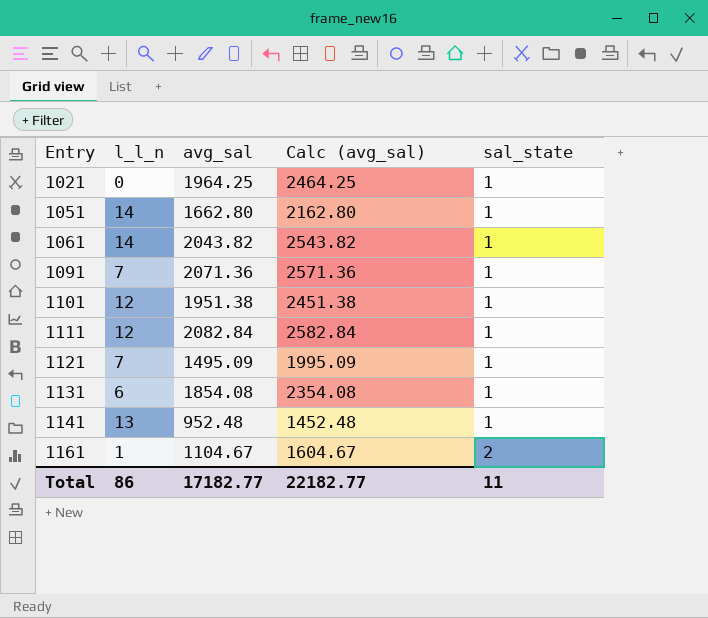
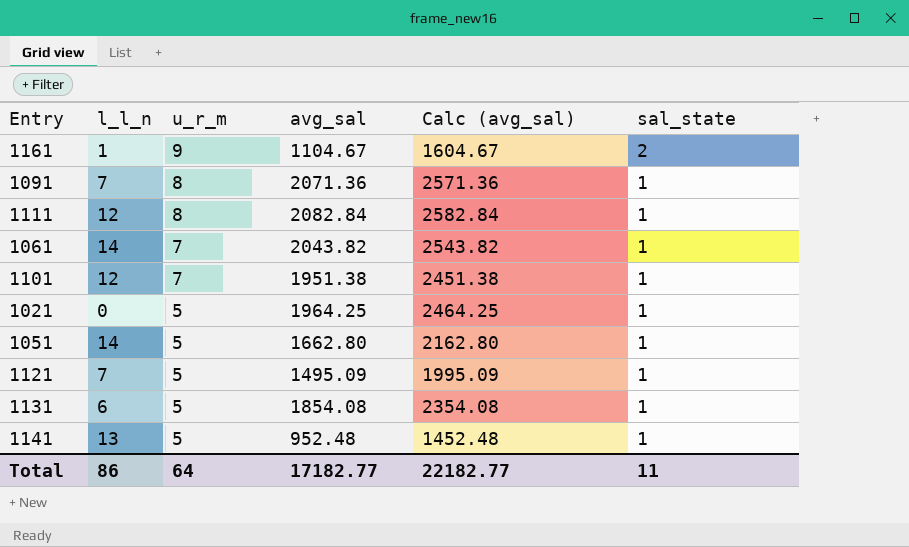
row order: Entry ascending -> u_r_m descending
column u_r_m | position: none -> 3

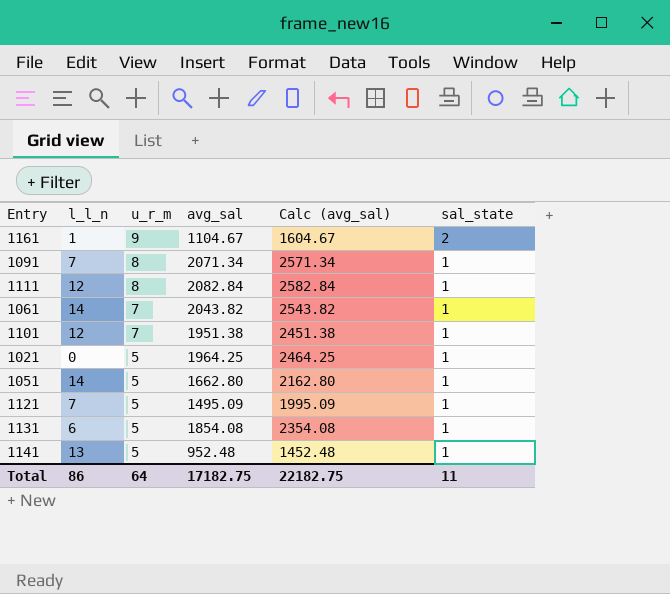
1091 | avg_sal: 2071.36 -> 2071.34
1091 | Calc (avg_sal): 2571.36 -> 2571.34
Total | avg_sal: 17182.77 -> 17182.75
Total | Calc (avg_sal): 22182.77 -> 22182.75

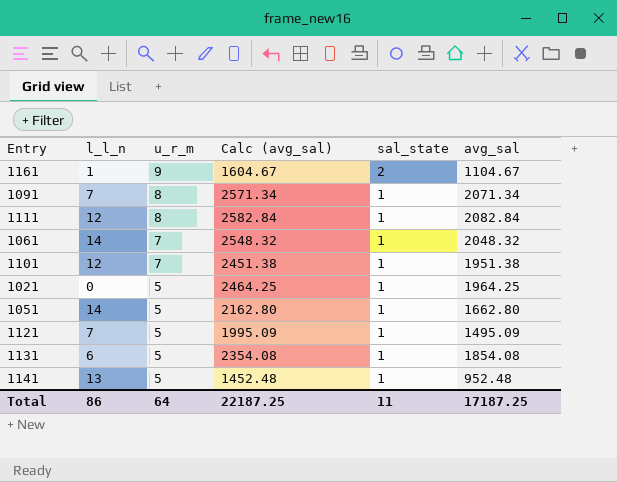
column avg_sal | position: 4 -> 6
1061 | Calc (avg_sal): 2543.82 -> 2548.32
1061 | avg_sal: 2043.82 -> 2048.32
Total | Calc (avg_sal): 22182.75 -> 22187.25
Total | avg_sal: 17182.75 -> 17187.25

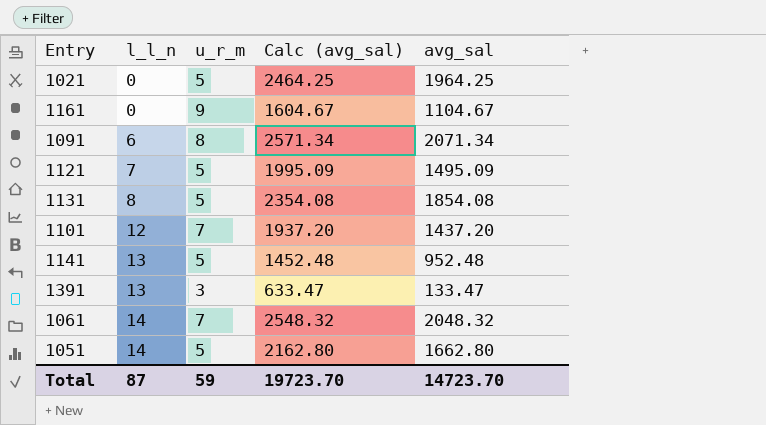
row order: u_r_m descending -> l_l_n ascending
column sal_state | position: 5 -> none
row 1111: 12 | 8 | 2582.84 | 1 | 2082.84 -> none
1161 | l_l_n: 1 -> 0
1091 | l_l_n: 7 -> 6
1131 | l_l_n: 6 -> 8
1101 | Calc (avg_sal): 2451.38 -> 1937.20
1101 | avg_sal: 1951.38 -> 1437.20
row 1391: none -> 13 | 3 | 633.47 | 133.47
Total | l_l_n: 86 -> 87
Total | u_r_m: 64 -> 59
Total | Calc (avg_sal): 22187.25 -> 19723.70
Total | avg_sal: 17187.25 -> 14723.70

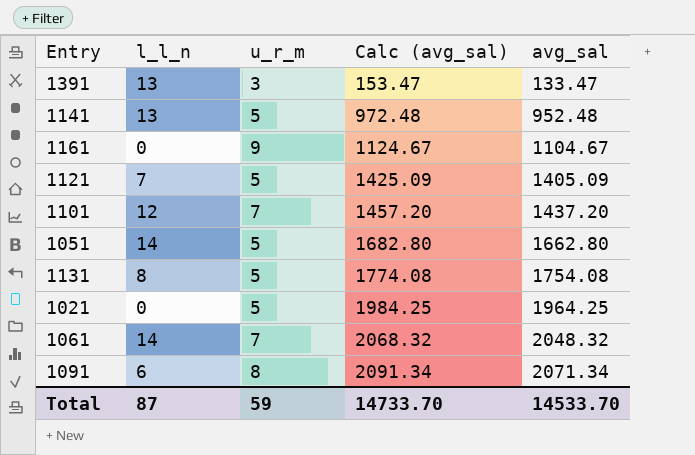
row order: l_l_n ascending -> Calc (avg_sal) ascending
column Calc (avg_sal) | formula: [avg_sal] + 500 -> [avg_sal] + 20
1121 | avg_sal: 1495.09 -> 1405.09
1131 | avg_sal: 1854.08 -> 1754.08
Total | Calc (avg_sal): 19723.70 -> 14733.70
Total | avg_sal: 14723.70 -> 14533.70

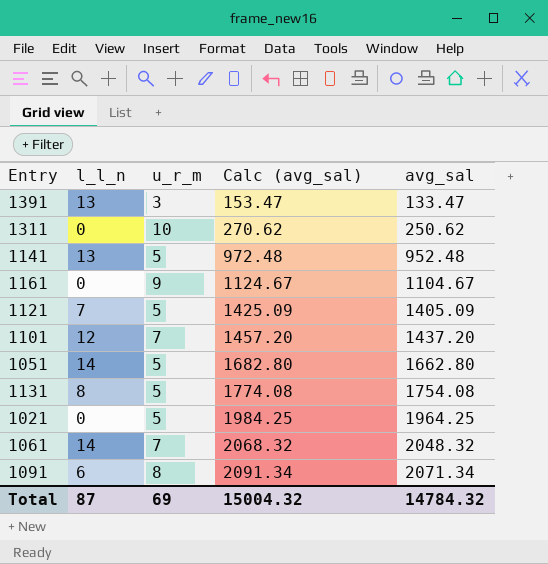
row 1311: none -> 0 | 10 | 270.62 | 250.62
Total | u_r_m: 59 -> 69
Total | Calc (avg_sal): 14733.70 -> 15004.32
Total | avg_sal: 14533.70 -> 14784.32

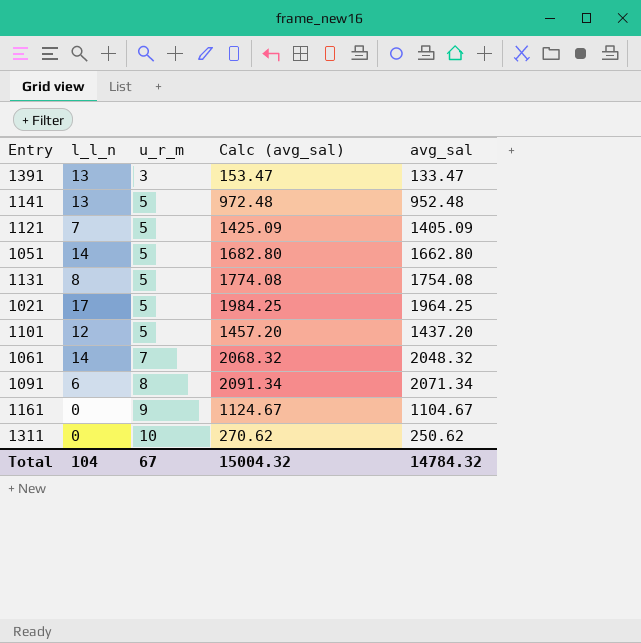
row order: Calc (avg_sal) ascending -> u_r_m ascending
1021 | l_l_n: 0 -> 17
1101 | u_r_m: 7 -> 5
Total | l_l_n: 87 -> 104
Total | u_r_m: 69 -> 67

